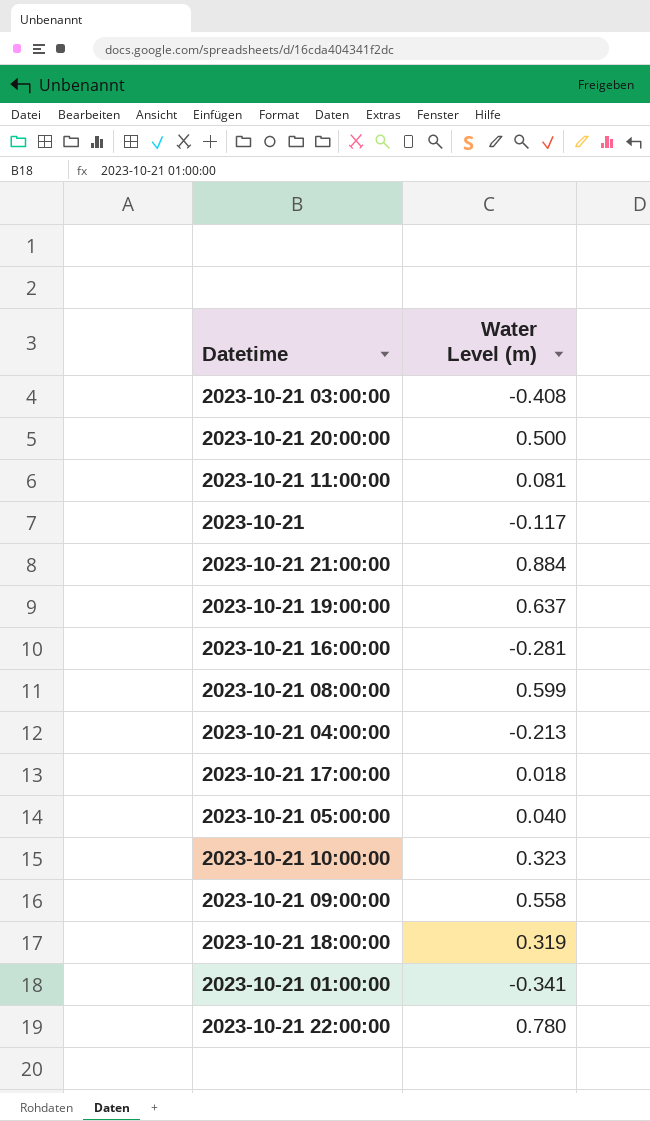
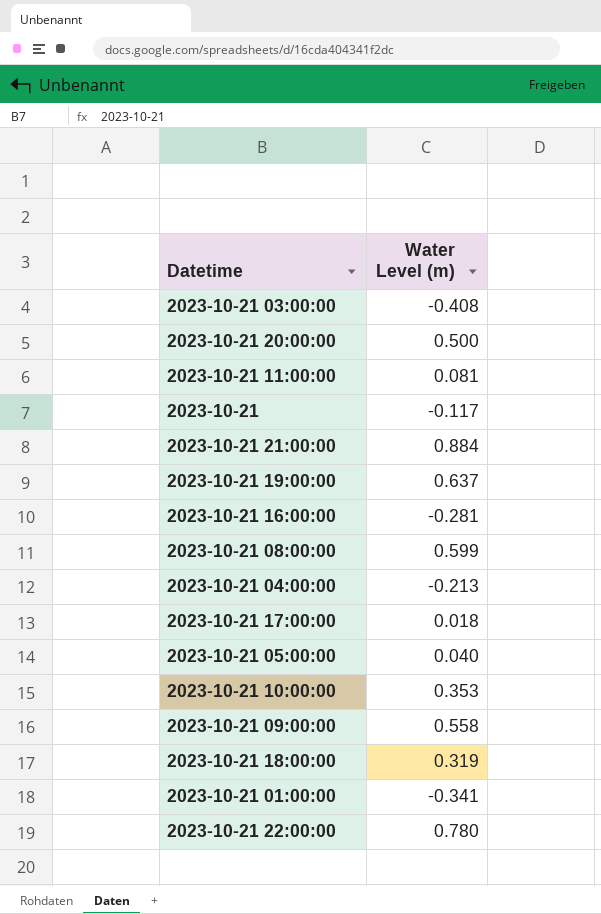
2023-10-21 10:00:00 | Water Level (m): 0.323 -> 0.353

